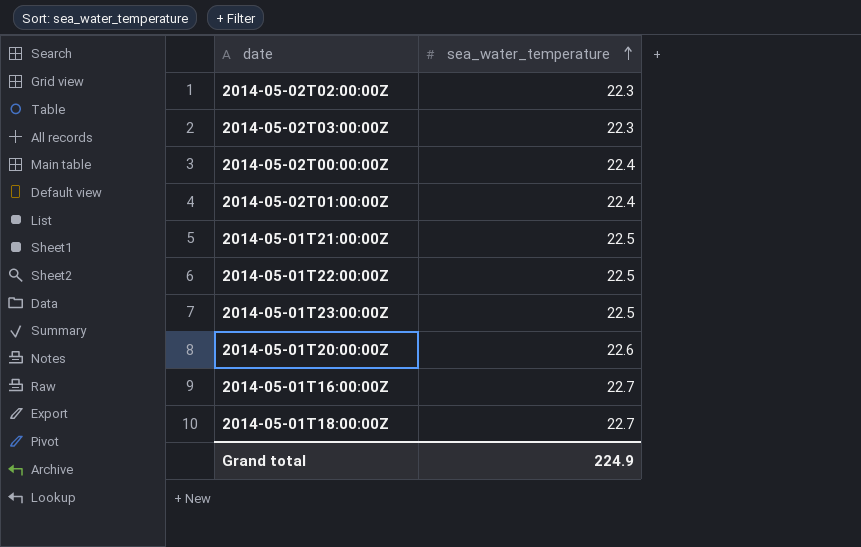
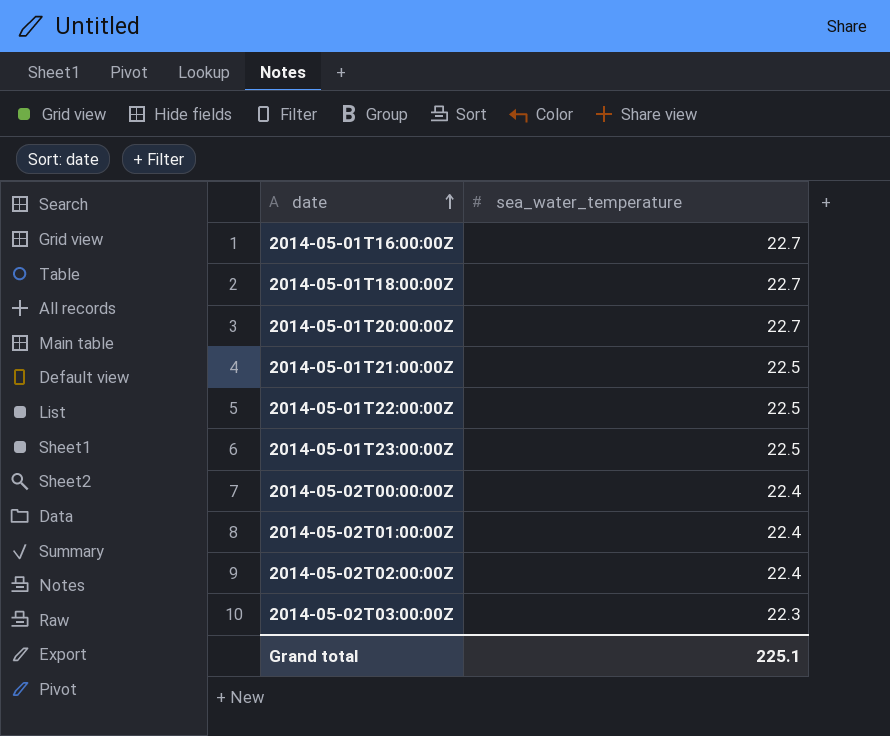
row order: sea_water_temperature ascending -> date ascending
2014-05-01T20:00:00Z | sea_water_temperature: 22.6 -> 22.7
2014-05-02T02:00:00Z | sea_water_temperature: 22.3 -> 22.4
Grand total | sea_water_temperature: 224.9 -> 225.1

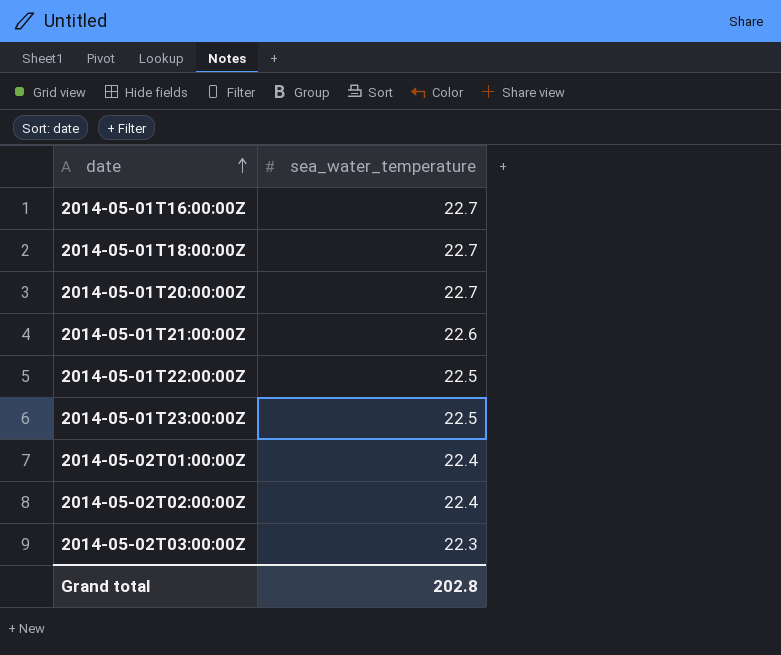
row 2014-05-02T00:00:00Z: 22.4 -> none
2014-05-01T21:00:00Z | sea_water_temperature: 22.5 -> 22.6
Grand total | sea_water_temperature: 225.1 -> 202.8

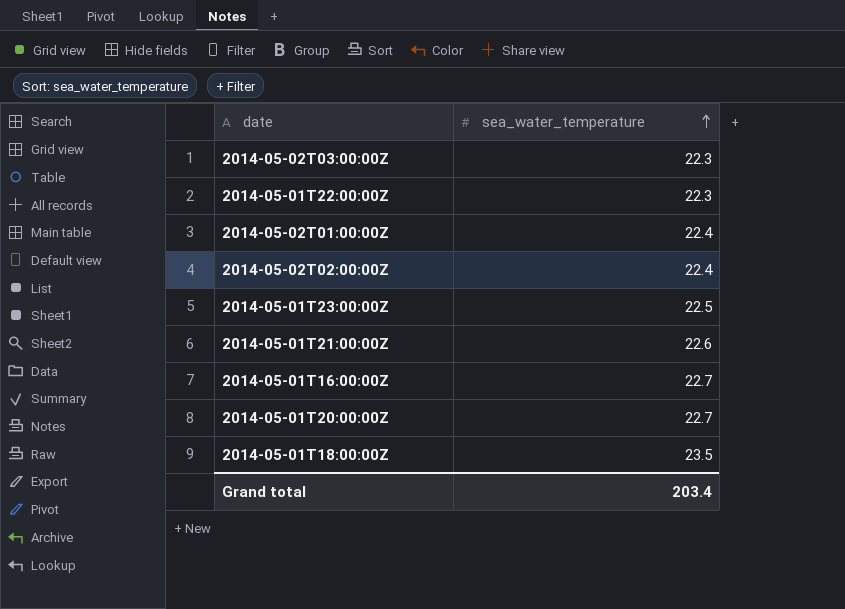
row order: date ascending -> sea_water_temperature ascending
2014-05-01T22:00:00Z | sea_water_temperature: 22.5 -> 22.3
2014-05-01T18:00:00Z | sea_water_temperature: 22.7 -> 23.5
Grand total | sea_water_temperature: 202.8 -> 203.4

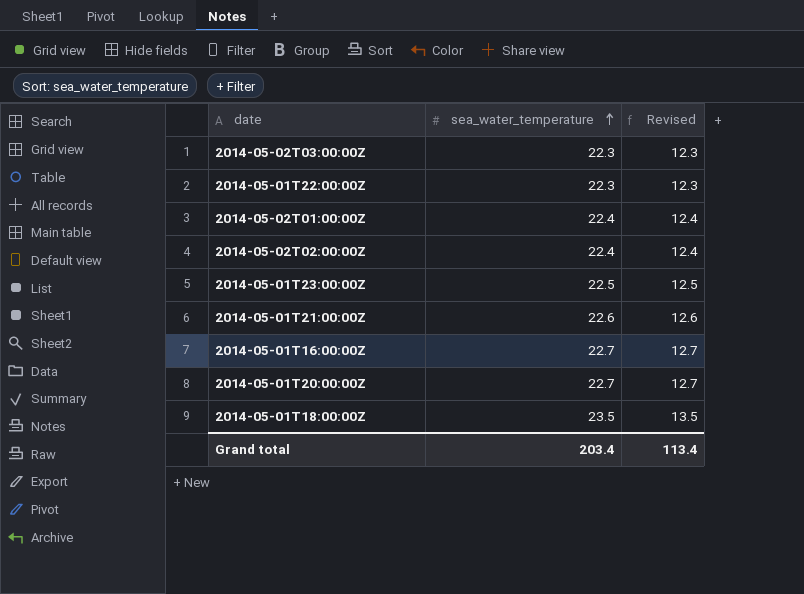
column Revised | formula: none -> [sea_water_temperature] - 10

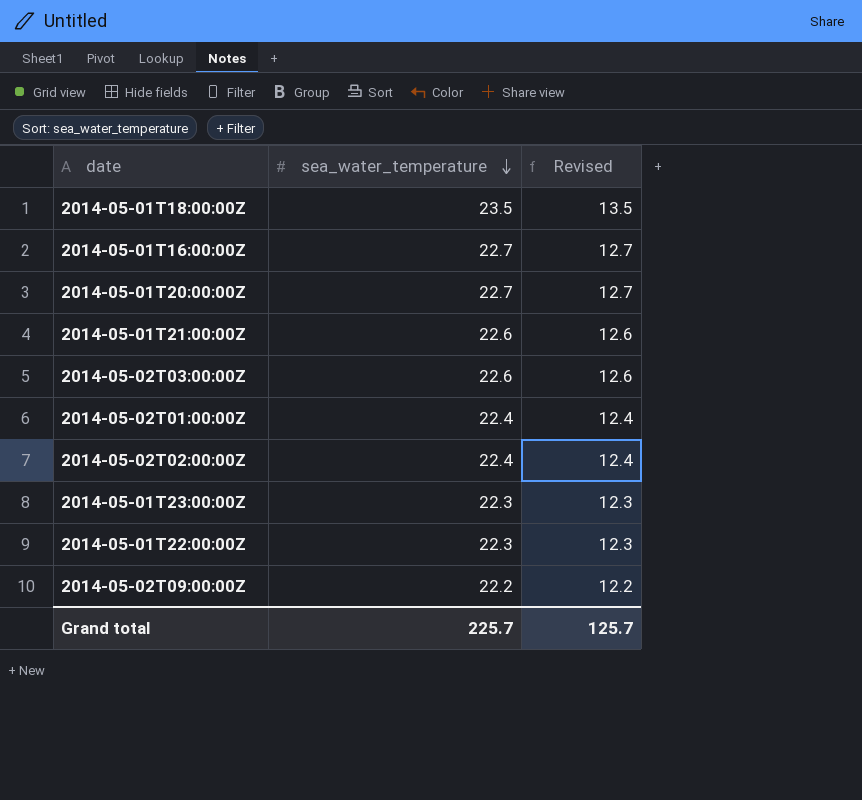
row order: sea_water_temperature ascending -> sea_water_temperature descending
2014-05-02T03:00:00Z | sea_water_temperature: 22.3 -> 22.6
2014-05-02T03:00:00Z | Revised: 12.3 -> 12.6
2014-05-01T23:00:00Z | sea_water_temperature: 22.5 -> 22.3
2014-05-01T23:00:00Z | Revised: 12.5 -> 12.3
row 2014-05-02T09:00:00Z: none -> 22.2 | 12.2
Grand total | sea_water_temperature: 203.4 -> 225.7
Grand total | Revised: 113.4 -> 125.7

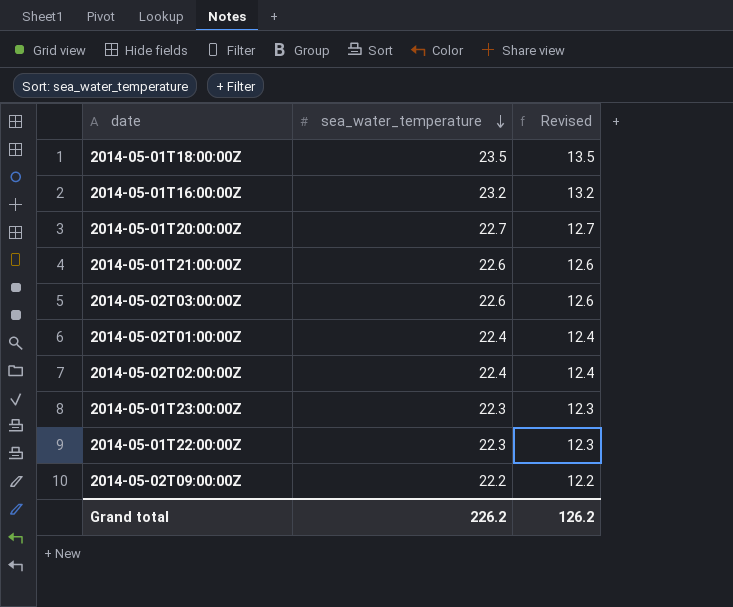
2014-05-01T16:00:00Z | sea_water_temperature: 22.7 -> 23.2
2014-05-01T16:00:00Z | Revised: 12.7 -> 13.2
Grand total | sea_water_temperature: 225.7 -> 226.2
Grand total | Revised: 125.7 -> 126.2

